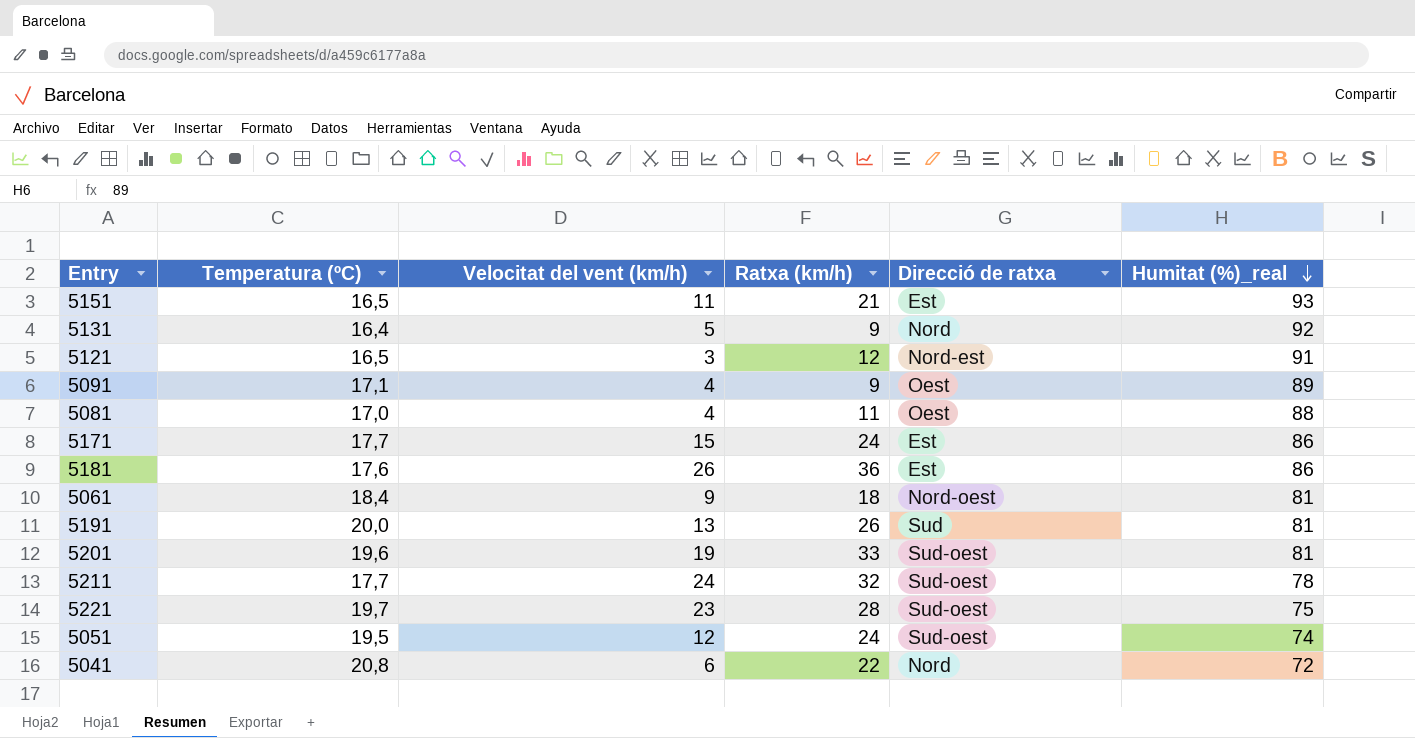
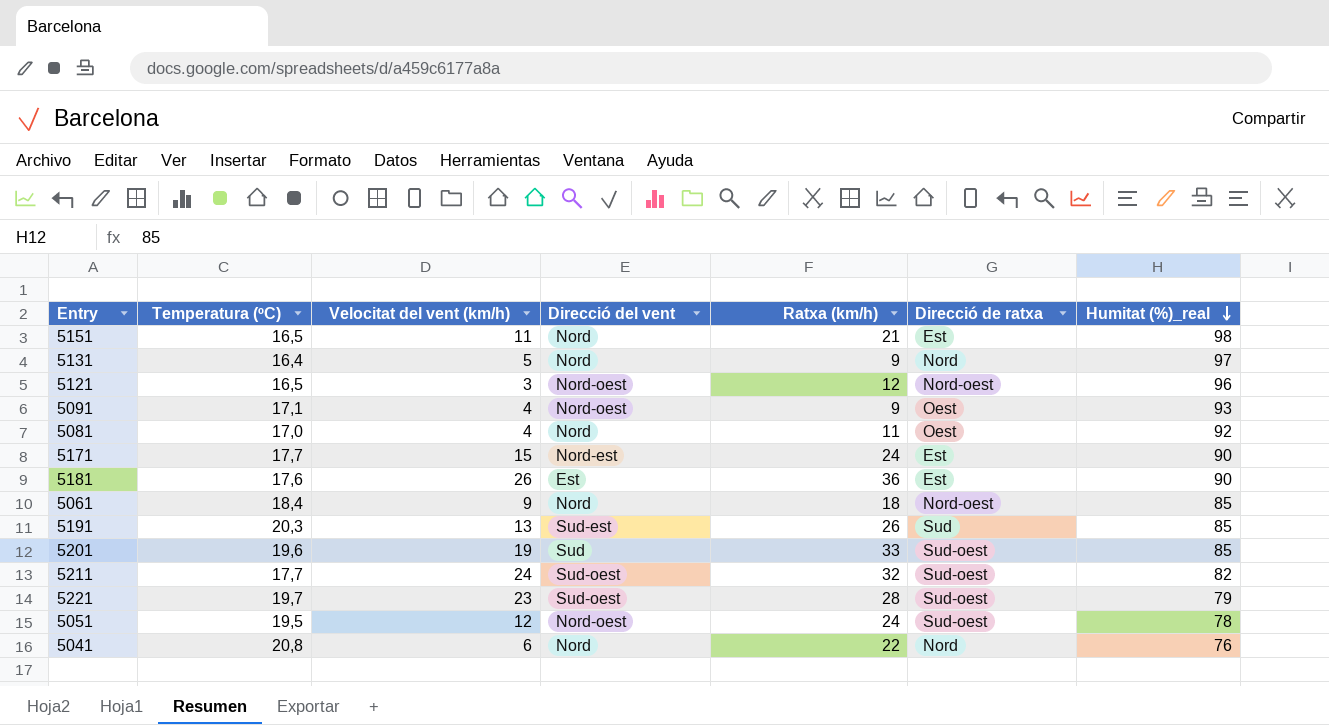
column Direcció del vent | position: none -> 4
5151 | Humitat (%)_real: 93 -> 98
5131 | Humitat (%)_real: 92 -> 97
5121 | Direcció de ratxa: Nord-est -> Nord-oest
5121 | Humitat (%)_real: 91 -> 96
5091 | Humitat (%)_real: 89 -> 93
5081 | Humitat (%)_real: 88 -> 92
5171 | Humitat (%)_real: 86 -> 90
5181 | Humitat (%)_real: 86 -> 90
5061 | Humitat (%)_real: 81 -> 85
5191 | Temperatura (ºC): 20,0 -> 20,3
5191 | Humitat (%)_real: 81 -> 85
5201 | Humitat (%)_real: 81 -> 85
5211 | Humitat (%)_real: 78 -> 82
5221 | Humitat (%)_real: 75 -> 79
5051 | Humitat (%)_real: 74 -> 78
5041 | Humitat (%)_real: 72 -> 76

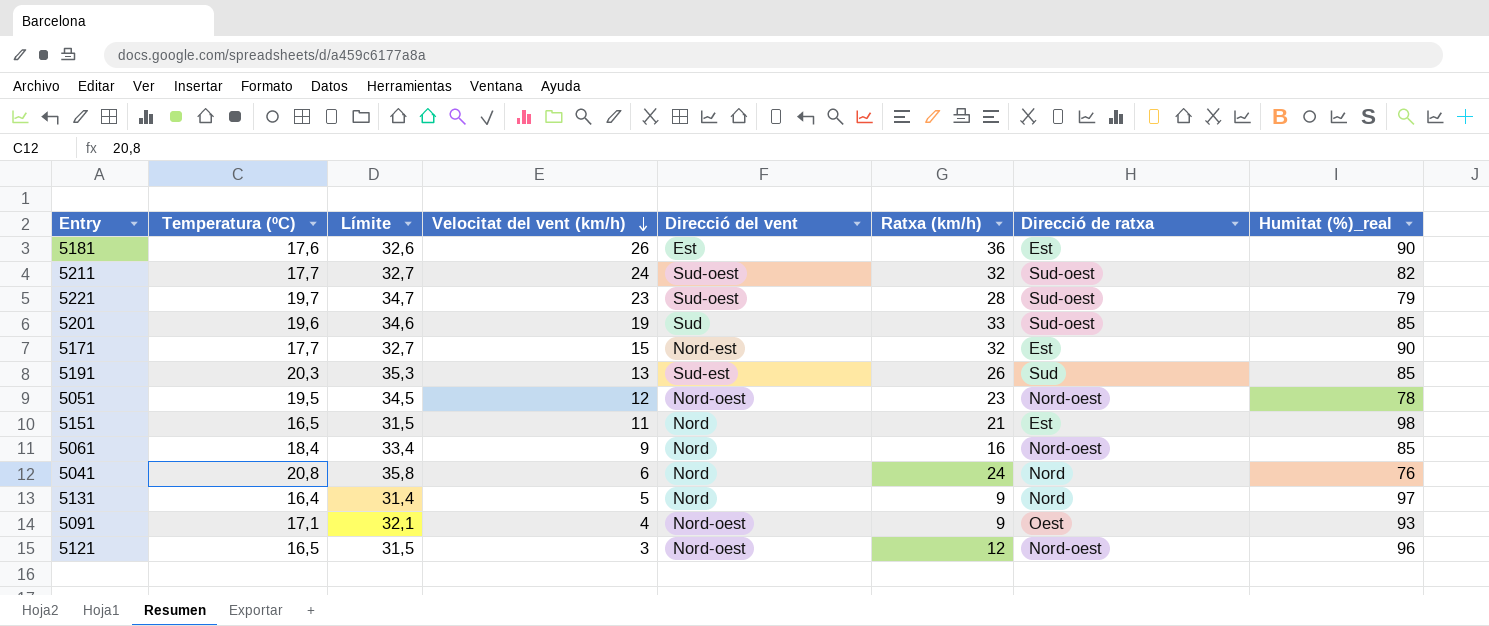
row order: Humitat (%)_real descending -> Velocitat del vent (km/h) descending
column Límite | formula: none -> [Temperatura (ºC)] + 15
row 5081: 17,0 | 4 | Nord | 11 | Oest | 92 -> none
5171 | Ratxa (km/h): 24 -> 32
5051 | Ratxa (km/h): 24 -> 23
5051 | Direcció de ratxa: Sud-oest -> Nord-oest
5061 | Ratxa (km/h): 18 -> 16
5041 | Ratxa (km/h): 22 -> 24

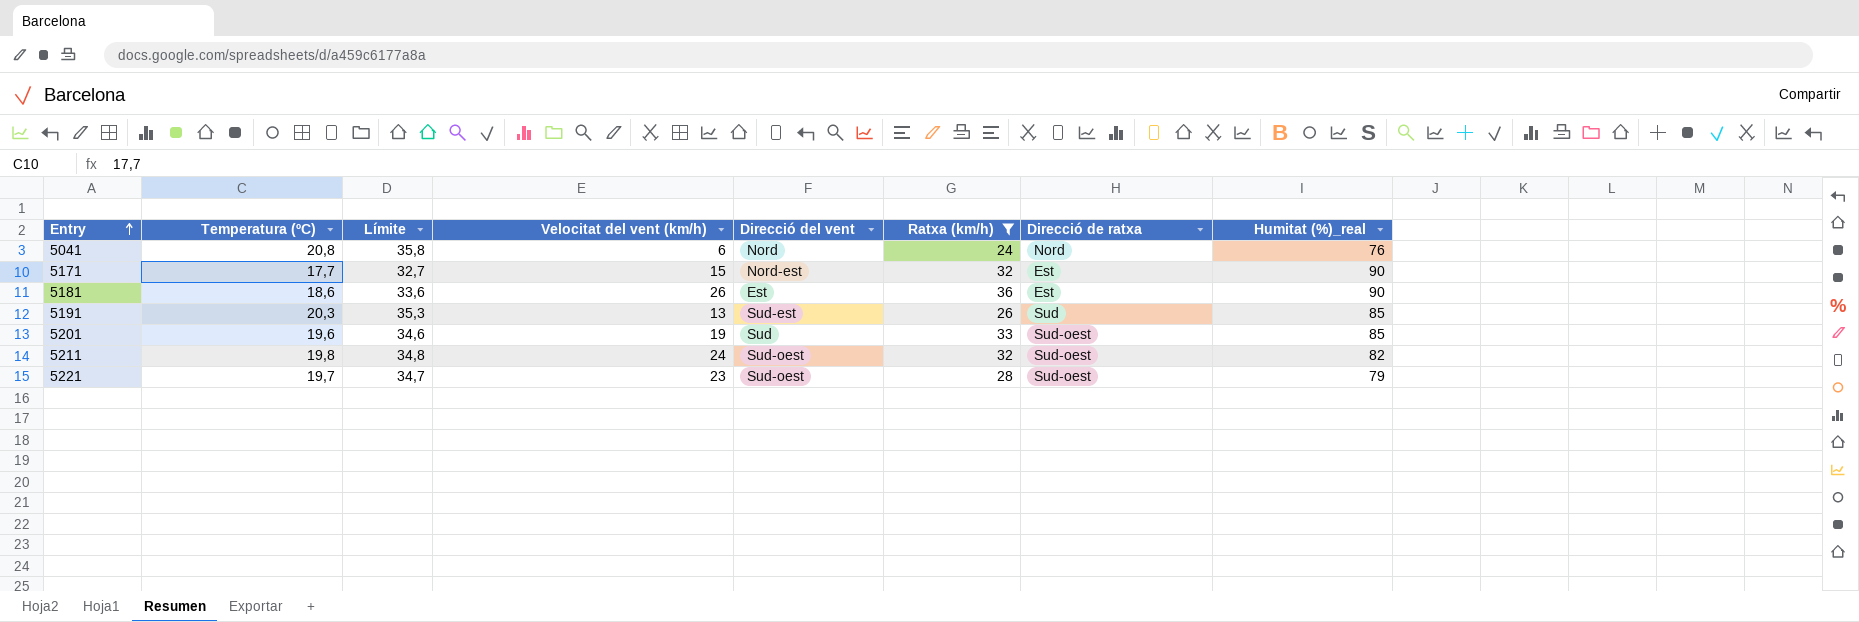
filter: none -> Ratxa (km/h) >= 24
row order: Velocitat del vent (km/h) descending -> Entry ascending
5181 | Temperatura (ºC): 17,6 -> 18,6
5181 | Límite: 32,6 -> 33,6
5211 | Temperatura (ºC): 17,7 -> 19,8
5211 | Límite: 32,7 -> 34,8

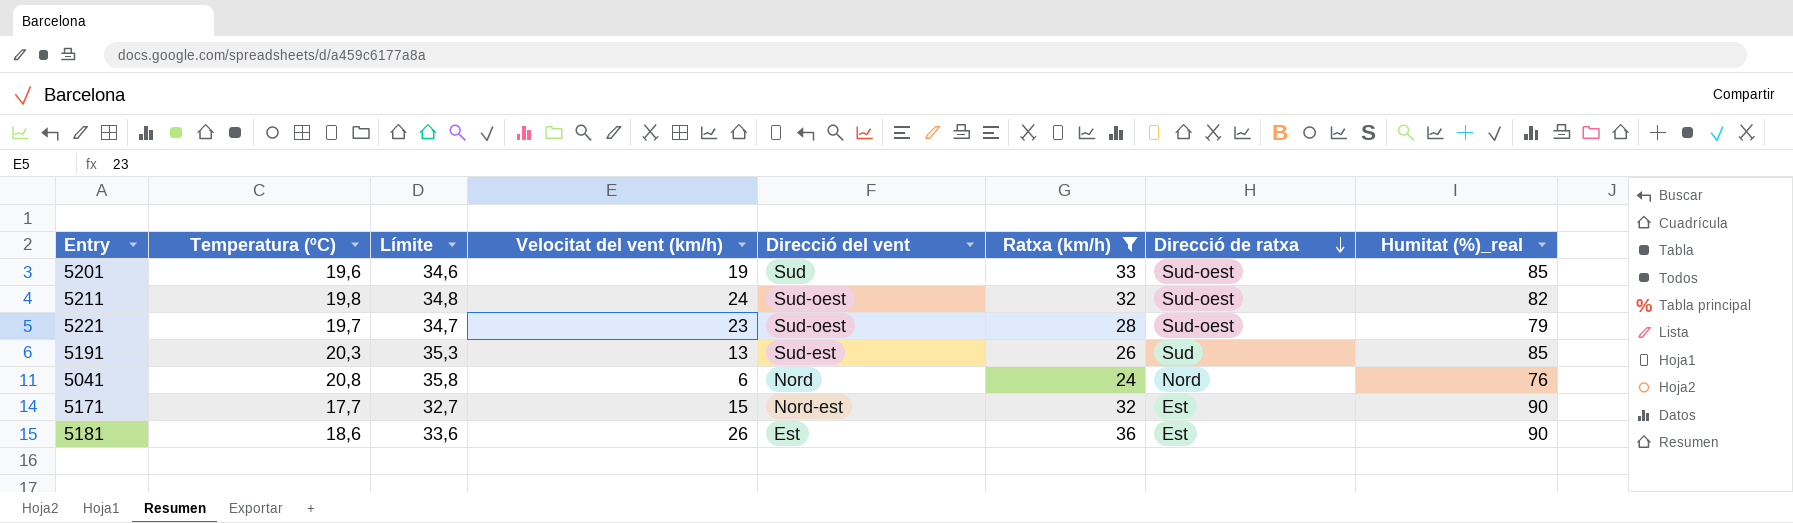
row order: Entry ascending -> Direcció de ratxa descending

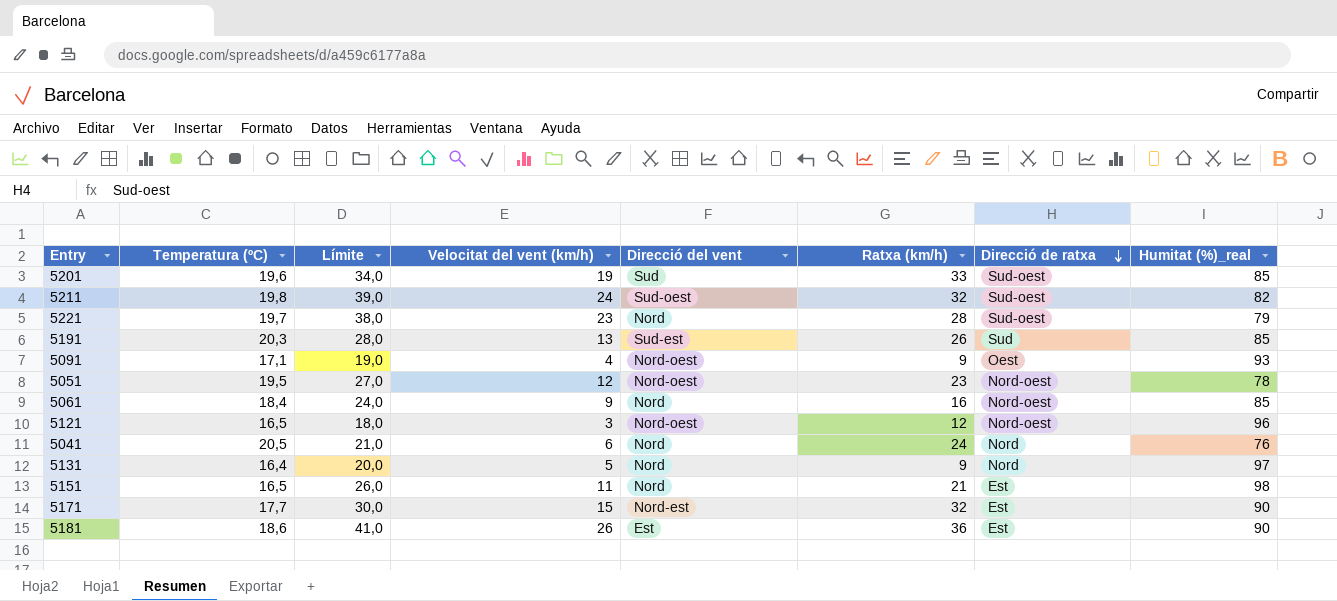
filter: Ratxa (km/h) >= 24 -> none
column Límite | formula: [Temperatura (ºC)] + 15 -> [Velocitat del vent (km/h)] + 15
5221 | Direcció del vent: Sud-oest -> Nord
5041 | Temperatura (ºC): 20,8 -> 20,5

